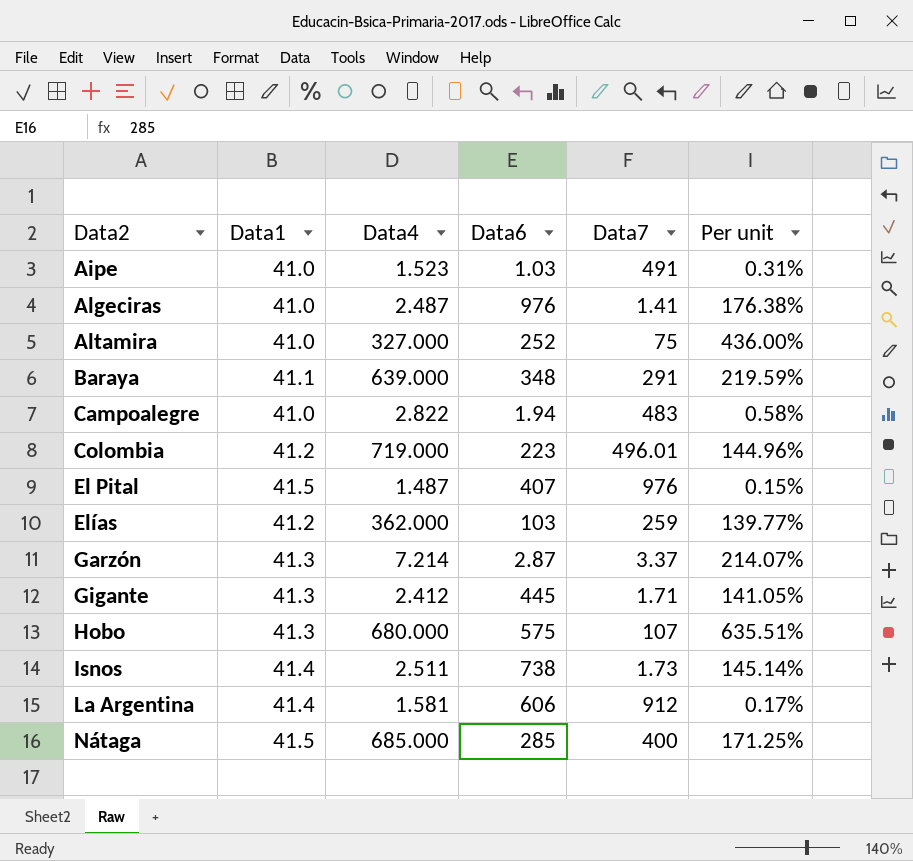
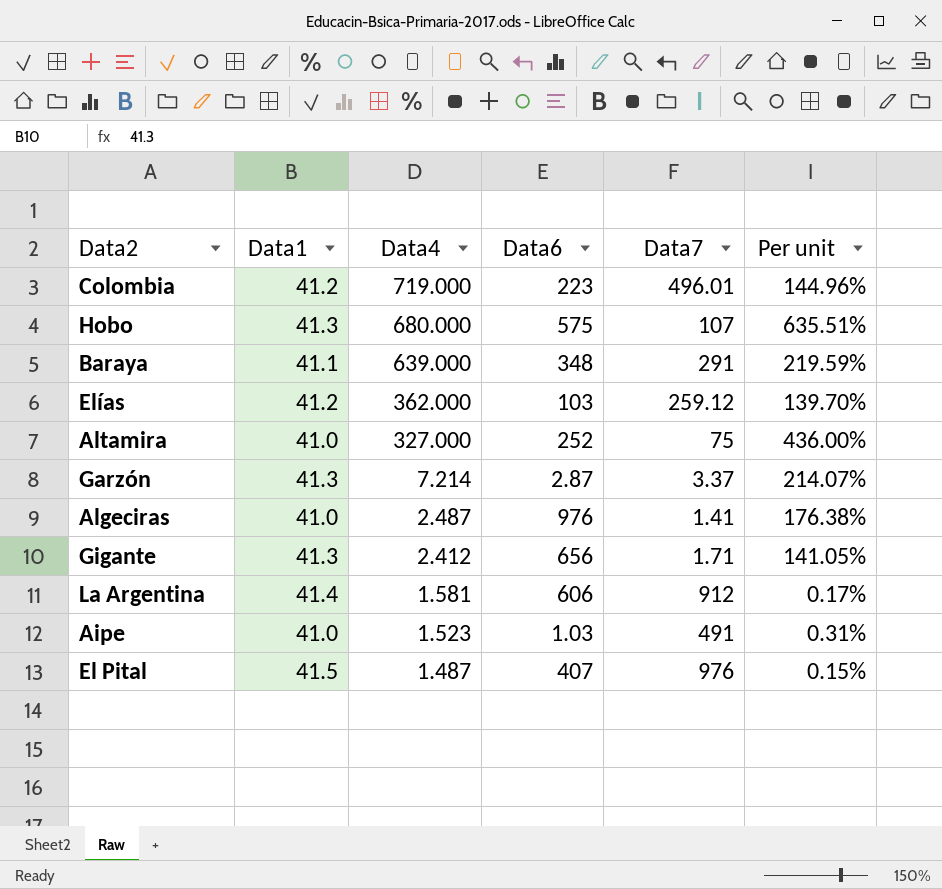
row order: Data2 ascending -> Data4 descending
row Campoalegre: 41.0 | 2.822 | 1.94 | 483 | 0.58% -> none
row Isnos: 41.4 | 2.511 | 738 | 1.73 | 145.14% -> none
row Nátaga: 41.5 | 685.000 | 285 | 400 | 171.25% -> none
Elías | Data7: 259 -> 259.12
Elías | Per unit: 139.77% -> 139.70%
Gigante | Data6: 445 -> 656

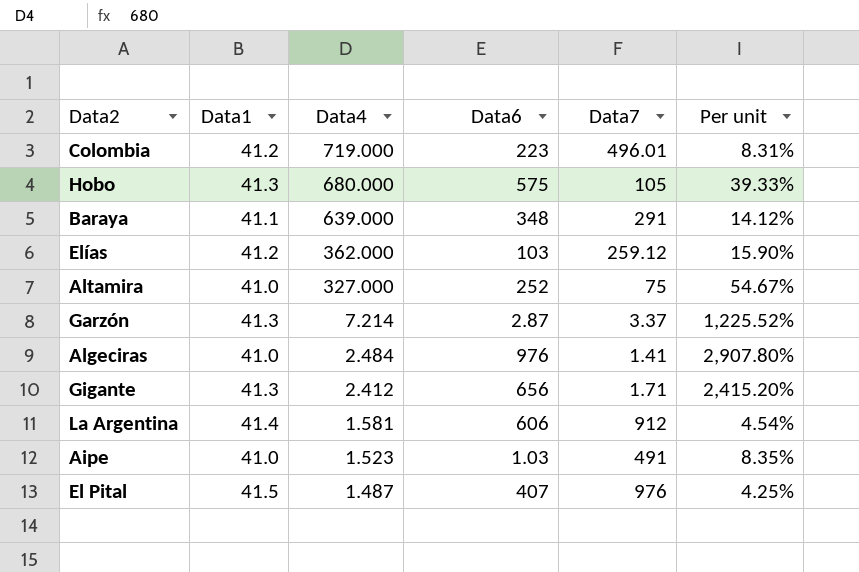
column Per unit | formula: [Data4] / [Data7] -> [Data1] / [Data7]
Hobo | Data7: 107 -> 105
Algeciras | Data4: 2.487 -> 2.484

